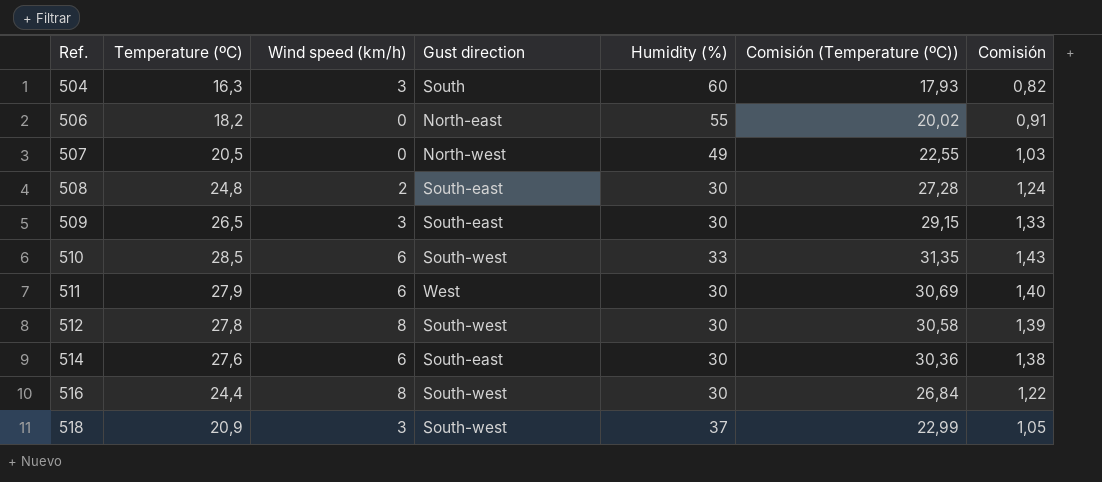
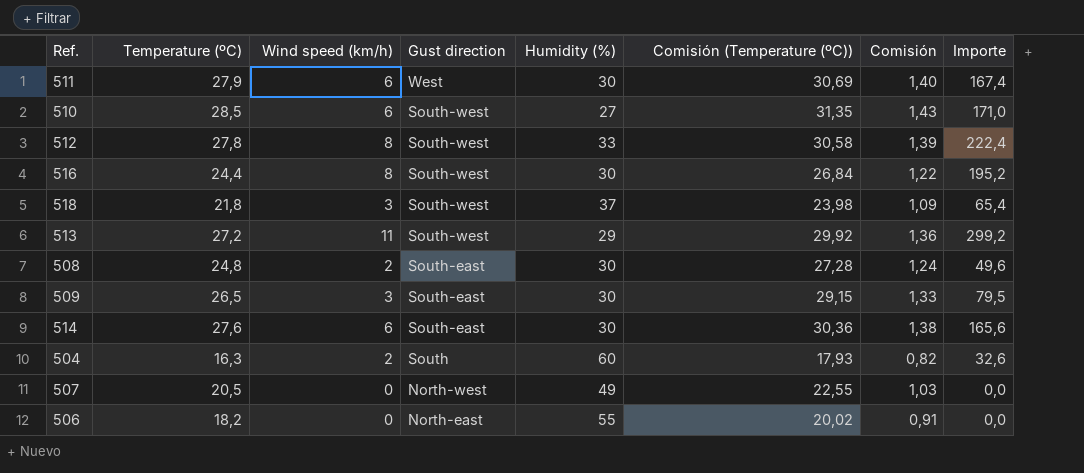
row order: Ref. ascending -> Gust direction descending
column Importe | formula: none -> [Temperature (ºC)] * [Wind speed (km/h)]
510 | Humidity (%): 33 -> 27
512 | Humidity (%): 30 -> 33
518 | Temperature (ºC): 20,9 -> 21,8
518 | Comisión (Temperature (ºC)): 22,99 -> 23,98
518 | Comisión: 1,05 -> 1,09
row 513: none -> 27,2 | 11 | South-west | 29 | 29,92 | 1,36 | 299,2
504 | Wind speed (km/h): 3 -> 2

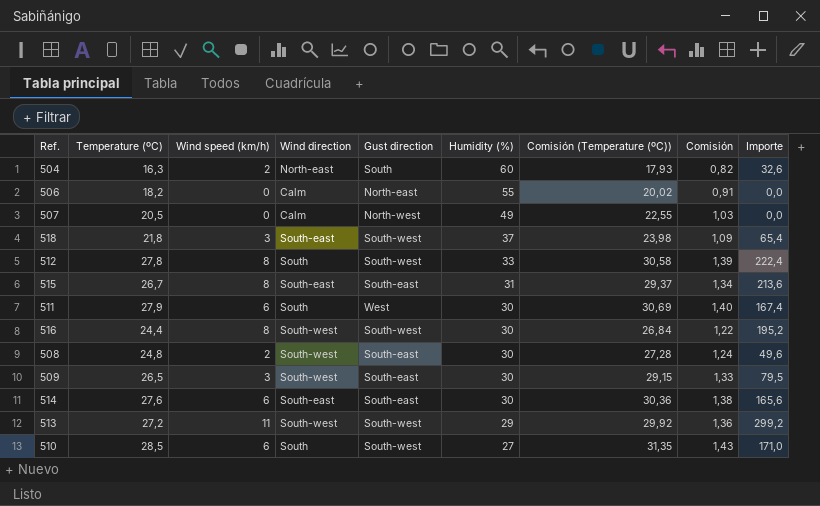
row order: Gust direction descending -> Humidity (%) descending
column Wind direction | position: none -> 4
row 515: none -> 26,7 | 8 | South-east | South-east | 31 | 29,37 | 1,34 | 213,6

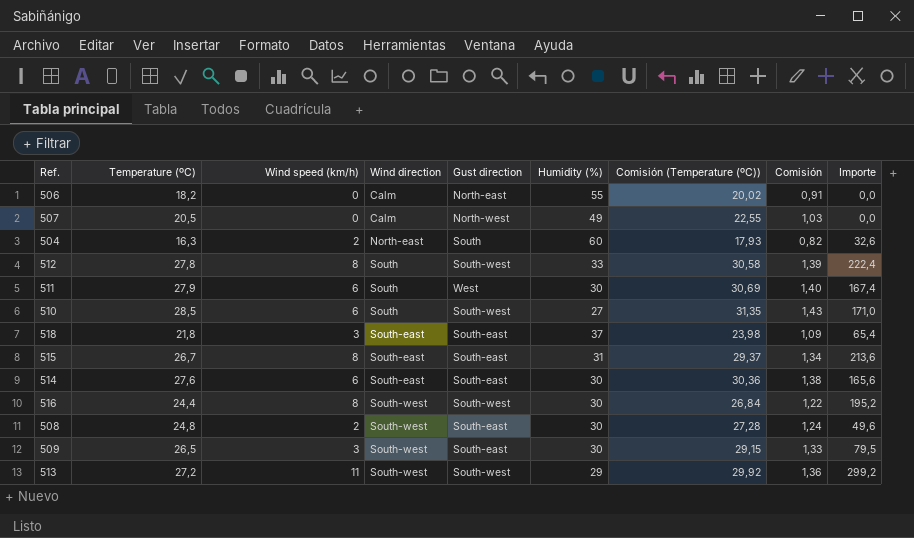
row order: Humidity (%) descending -> Wind direction ascending
518 | Gust direction: South-west -> South-east

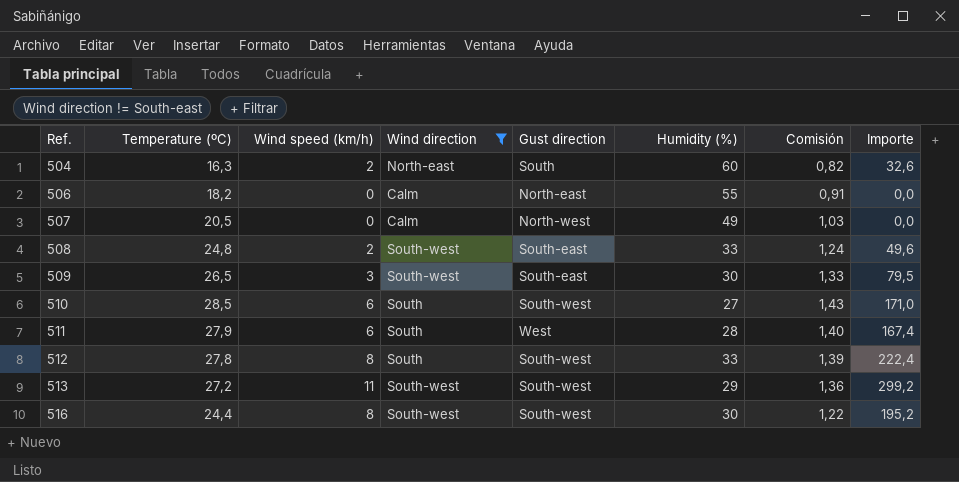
filter: none -> Wind direction != South-east
row order: Wind direction ascending -> Ref. ascending
column Comisión (Temperature (ºC)) | formula: [Temperature (ºC)] * 1,1 -> none
508 | Humidity (%): 30 -> 33
511 | Humidity (%): 30 -> 28

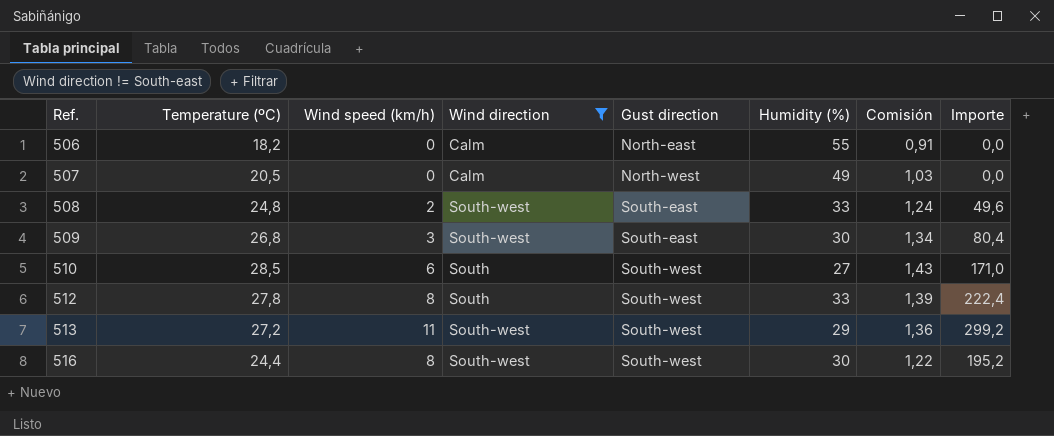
row 504: 16,3 | 2 | North-east | South | 60 | 0,82 | 32,6 -> none
row 511: 27,9 | 6 | South | West | 28 | 1,40 | 167,4 -> none
509 | Temperature (ºC): 26,5 -> 26,8
509 | Comisión: 1,33 -> 1,34
509 | Importe: 79,5 -> 80,4

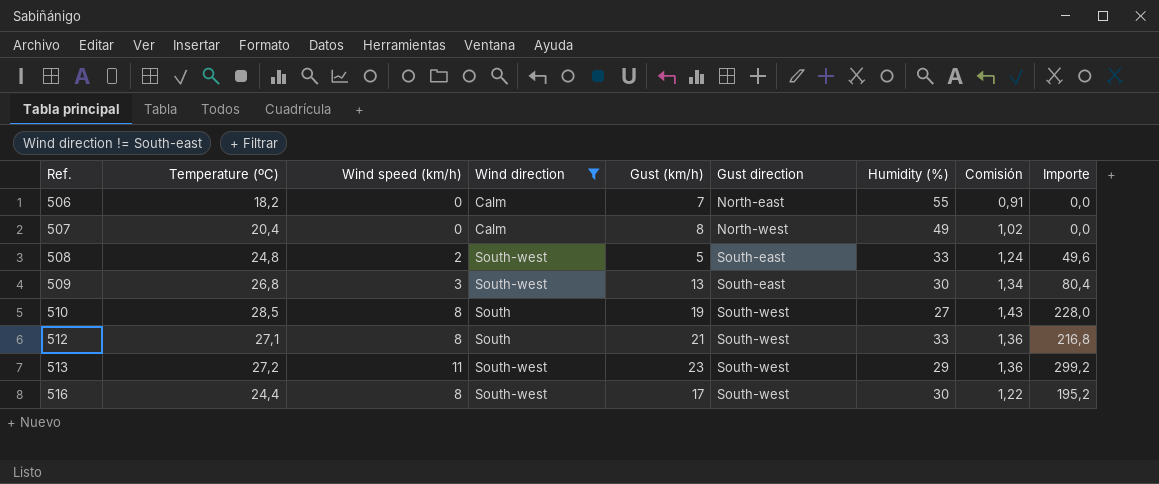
column Gust (km/h) | position: none -> 5
507 | Temperature (ºC): 20,5 -> 20,4
507 | Comisión: 1,03 -> 1,02
510 | Wind speed (km/h): 6 -> 8
510 | Importe: 171,0 -> 228,0
512 | Temperature (ºC): 27,8 -> 27,1
512 | Comisión: 1,39 -> 1,36
512 | Importe: 222,4 -> 216,8

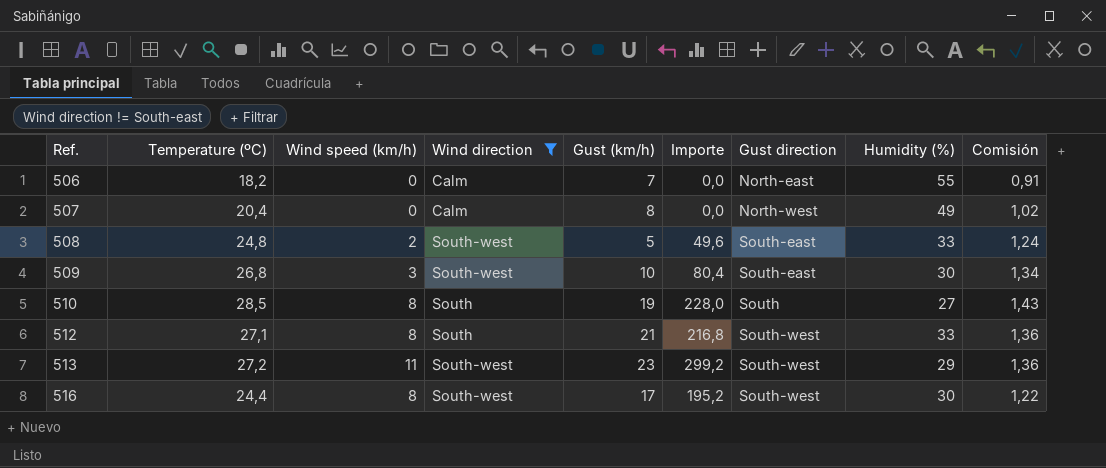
column Importe | position: 9 -> 6
509 | Gust (km/h): 13 -> 10
510 | Gust direction: South-west -> South

